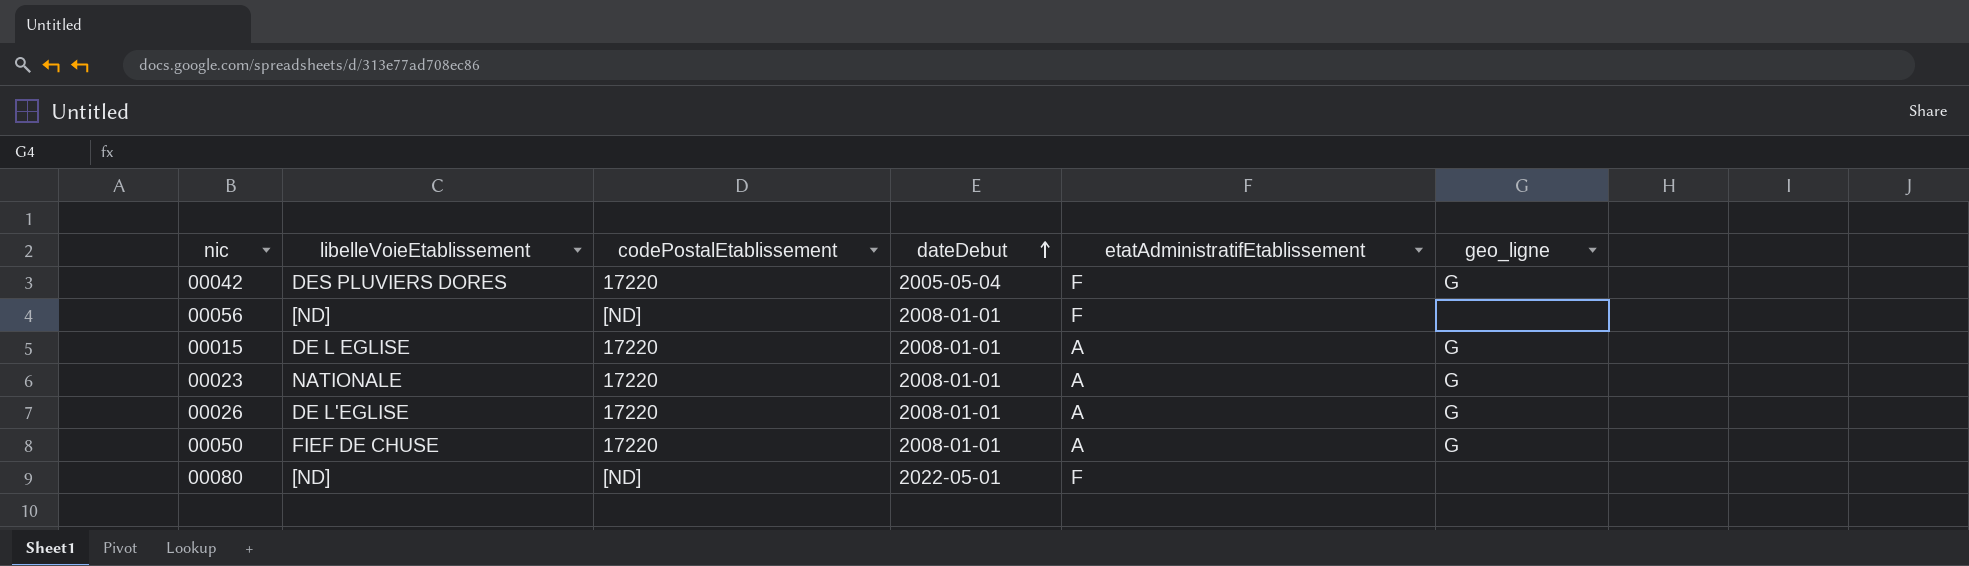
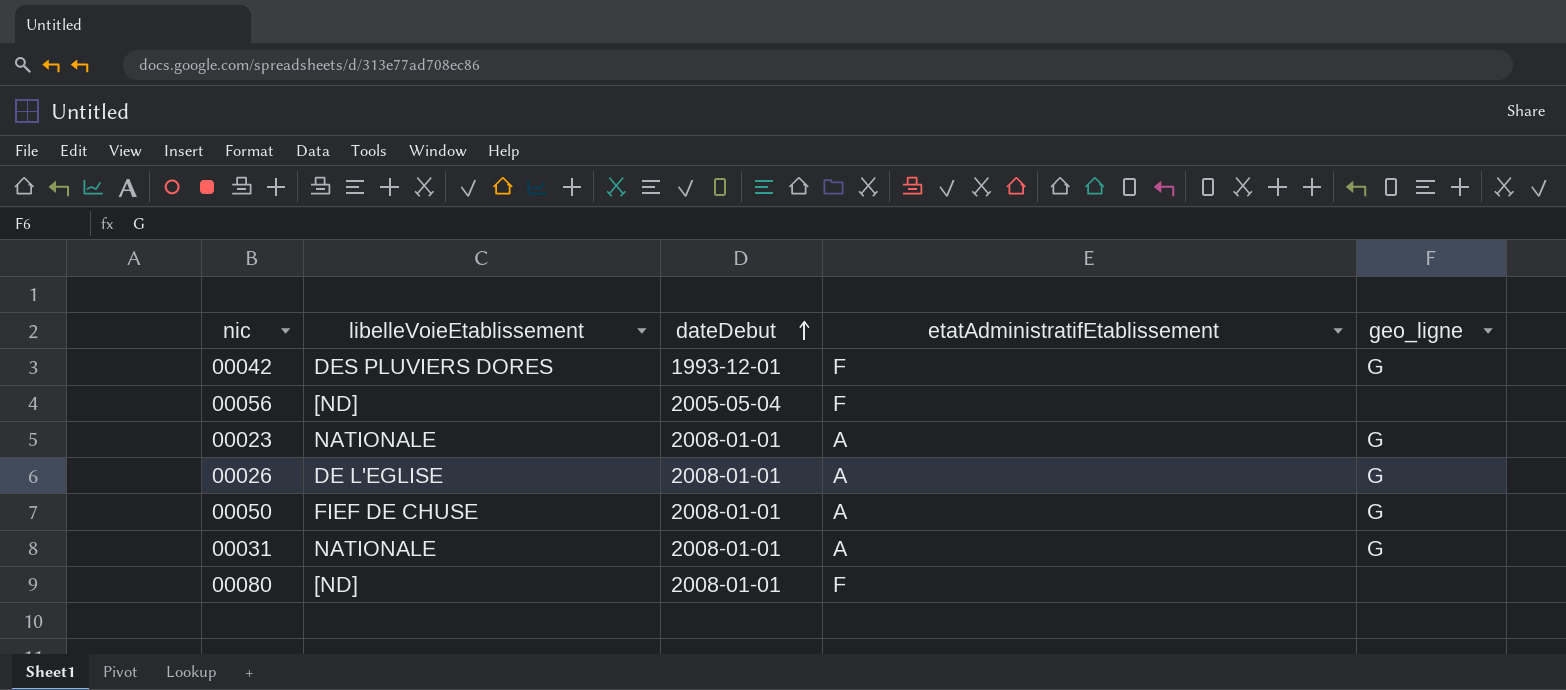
column codePostalEtablissement | position: 3 -> none
row 00015: DE L EGLISE | 17220 | 2008-01-01 | A | G -> none
00042 | dateDebut: 2005-05-04 -> 1993-12-01
00056 | dateDebut: 2008-01-01 -> 2005-05-04
row 00031: none -> NATIONALE | 2008-01-01 | A | G
00080 | dateDebut: 2022-05-01 -> 2008-01-01

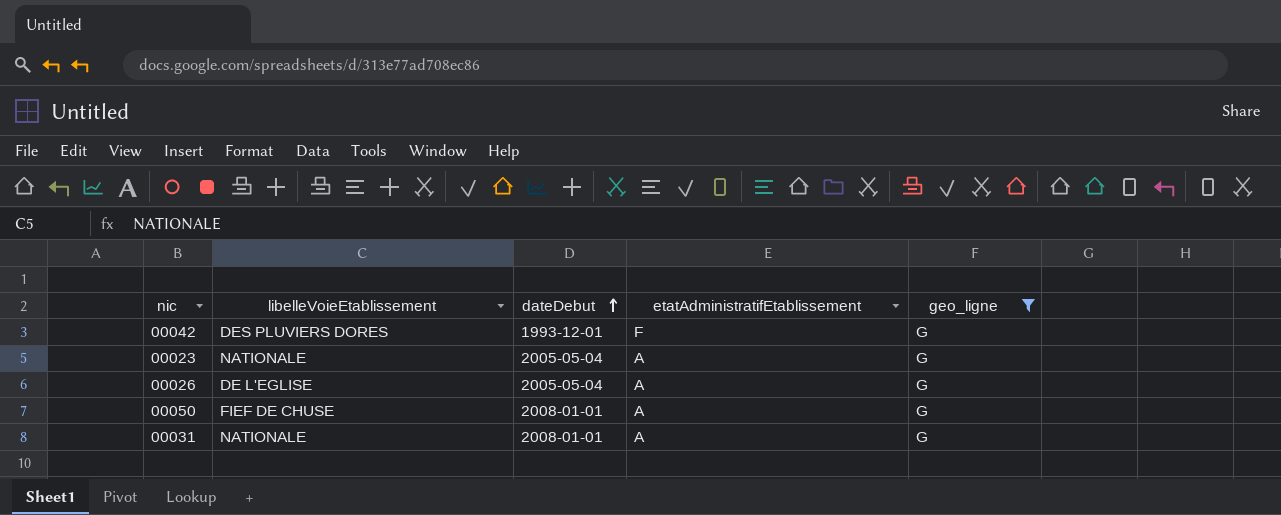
filter: none -> geo_ligne = G
00023 | dateDebut: 2008-01-01 -> 2005-05-04
00026 | dateDebut: 2008-01-01 -> 2005-05-04

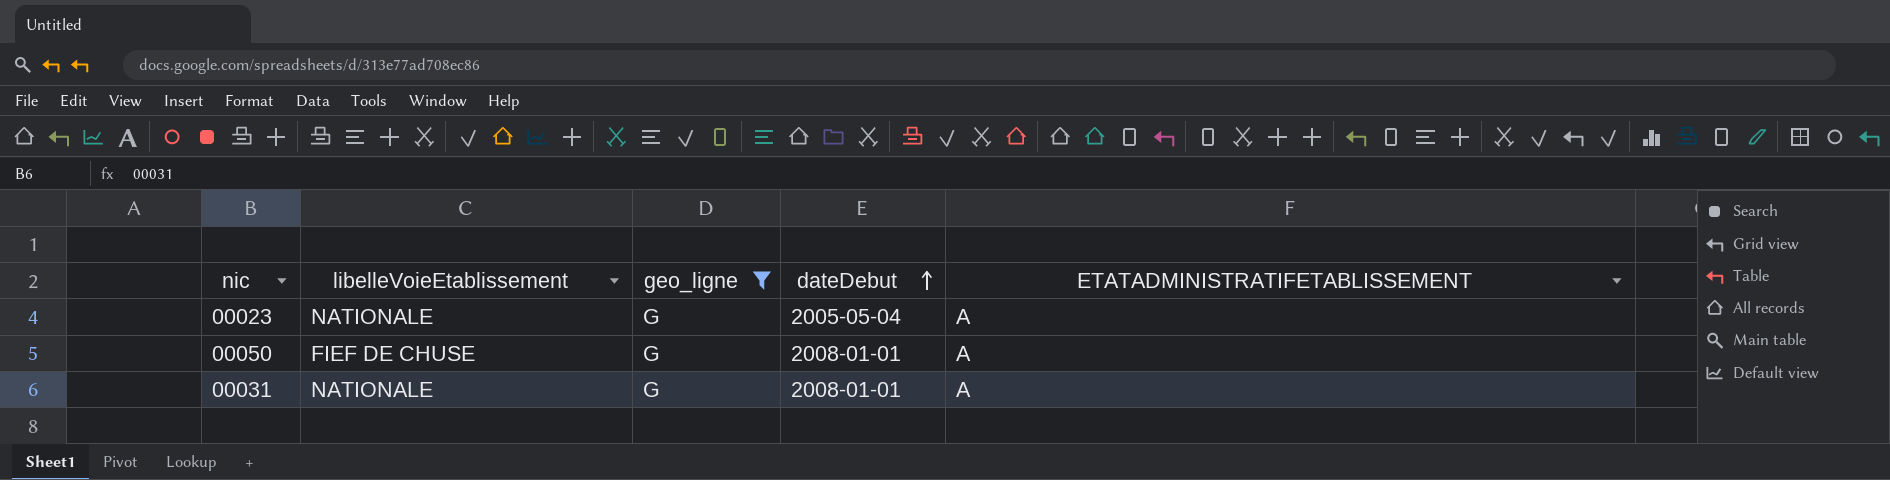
column geo_ligne | position: 5 -> 3
column name: etatAdministratifEtablissement -> ETATADMINISTRATIFETABLISSEMENT
row 00042: DES PLUVIERS DORES | 1993-12-01 | F | G -> none
row 00026: DE L'EGLISE | 2005-05-04 | A | G -> none

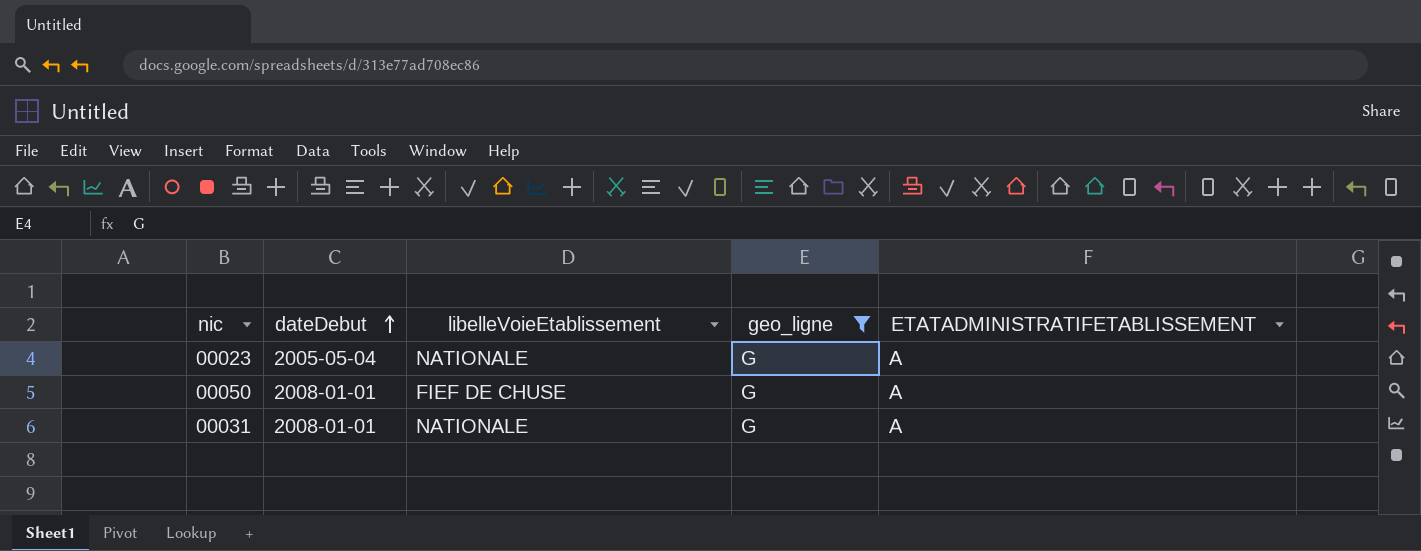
column dateDebut | position: 4 -> 2

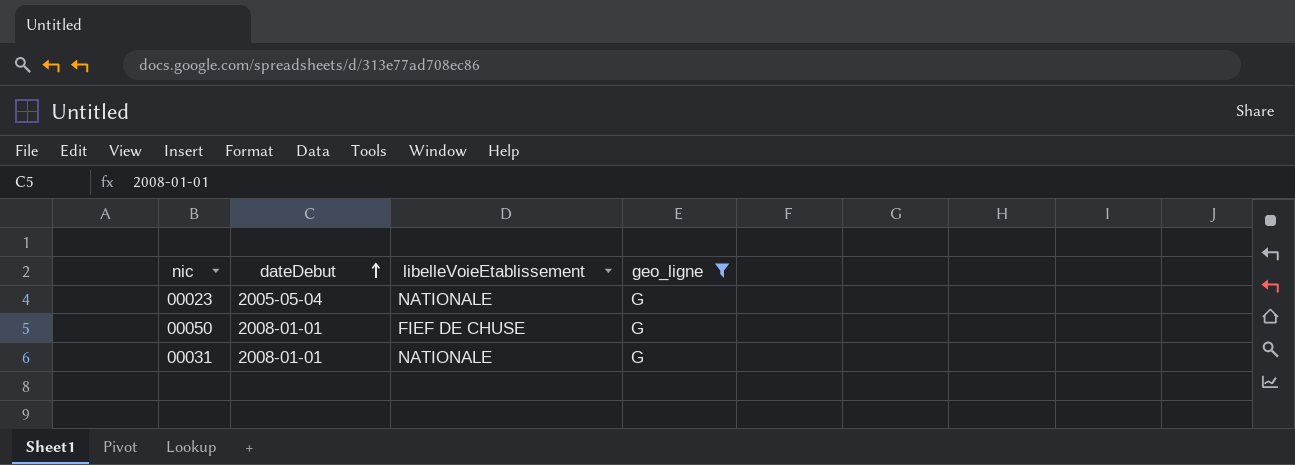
column ETATADMINISTRATIFETABLISSEMENT | position: 5 -> none

